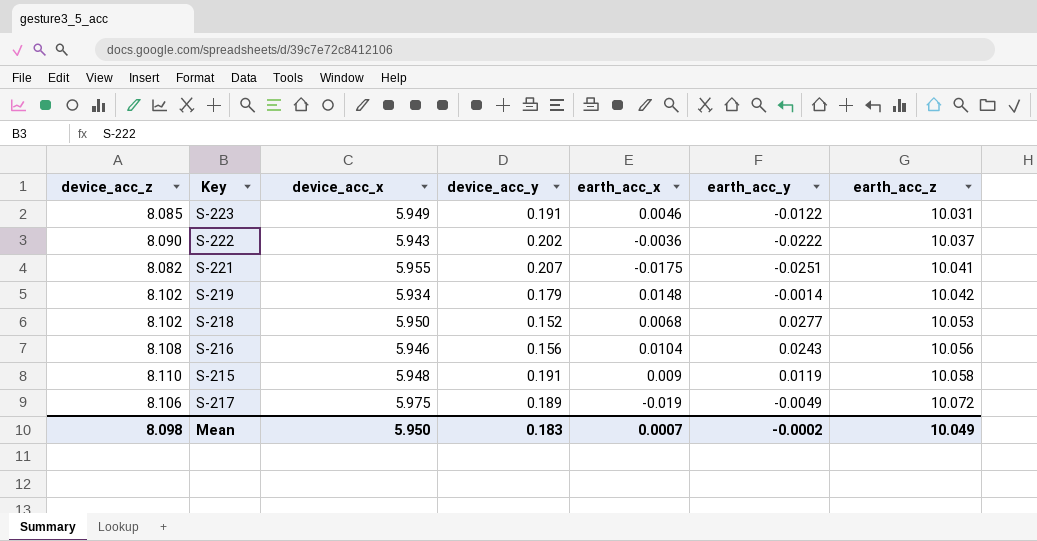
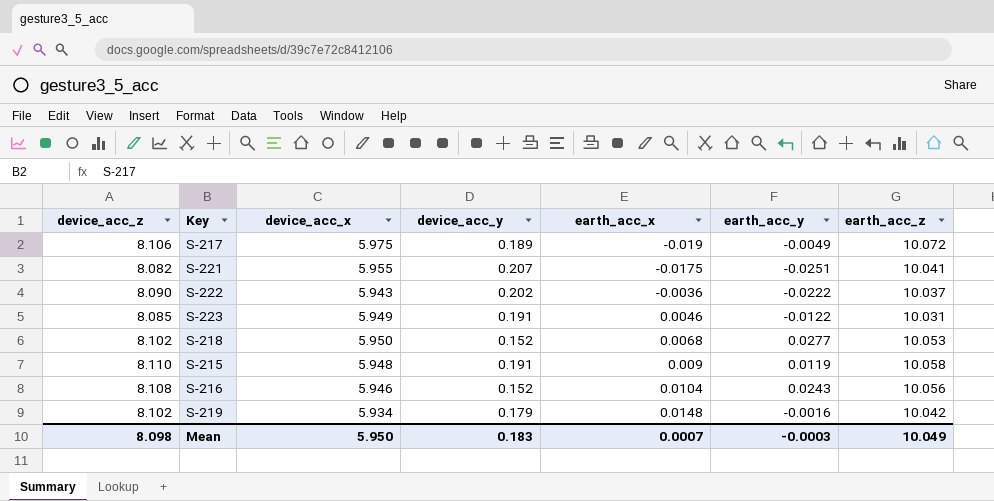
row order: earth_acc_z ascending -> earth_acc_x ascending
S-216 | device_acc_y: 0.156 -> 0.152
S-219 | earth_acc_y: -0.0014 -> -0.0016
Mean | earth_acc_y: -0.0002 -> -0.0003

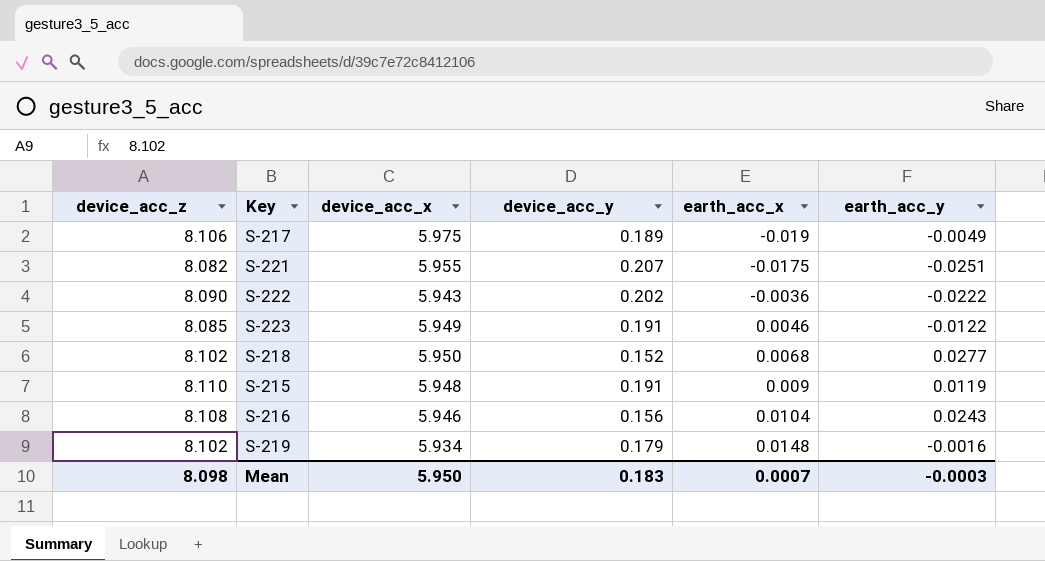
column earth_acc_z | position: 7 -> none
S-216 | device_acc_y: 0.152 -> 0.156

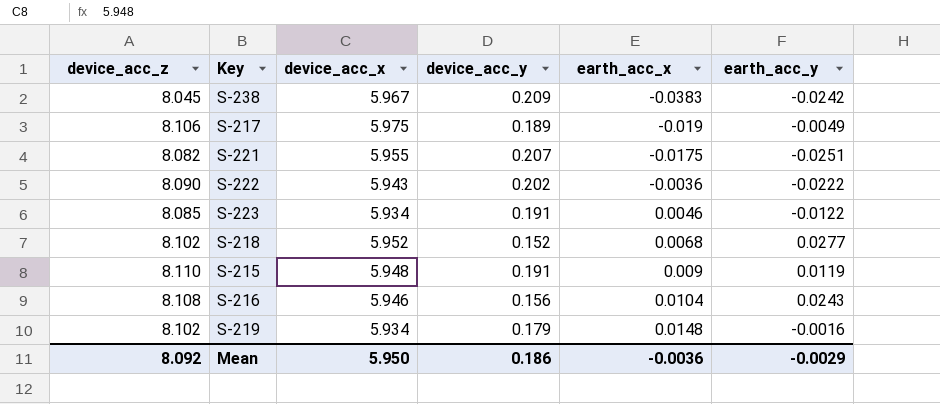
row S-238: none -> 8.045 | 5.967 | 0.209 | -0.0383 | -0.0242
S-223 | device_acc_x: 5.949 -> 5.934
S-218 | device_acc_x: 5.950 -> 5.952
Mean | device_acc_z: 8.098 -> 8.092
Mean | device_acc_y: 0.183 -> 0.186
Mean | earth_acc_x: 0.0007 -> -0.0036
Mean | earth_acc_y: -0.0003 -> -0.0029

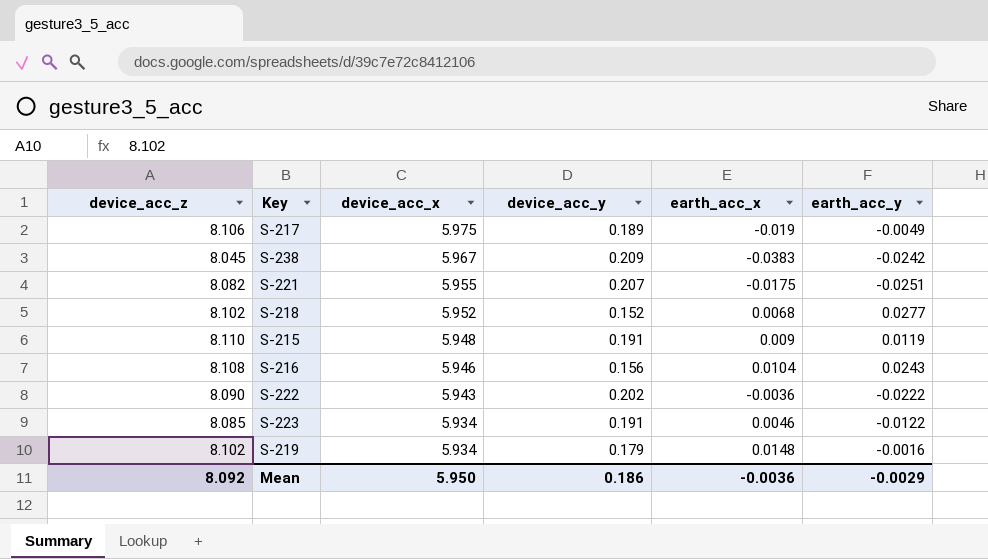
row order: earth_acc_x ascending -> device_acc_x descending

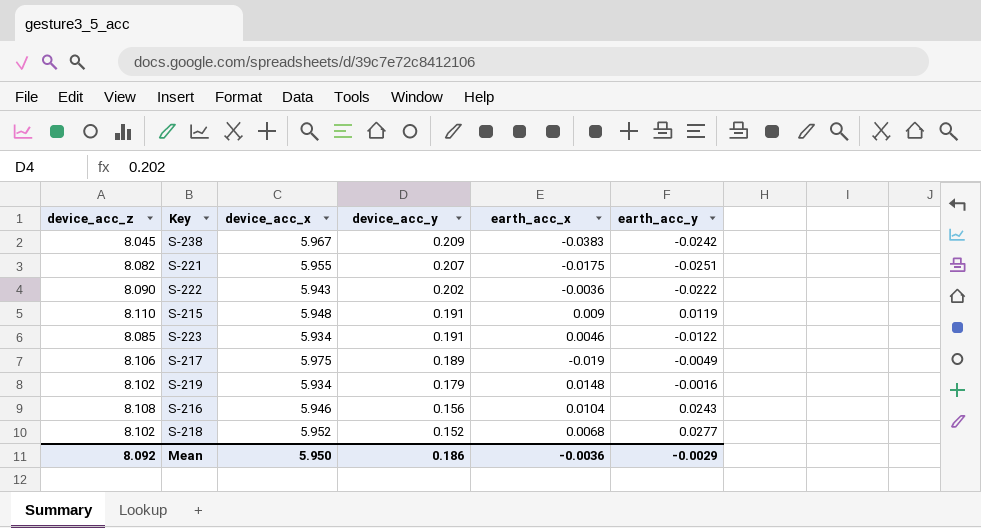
row order: device_acc_x descending -> device_acc_y descending

